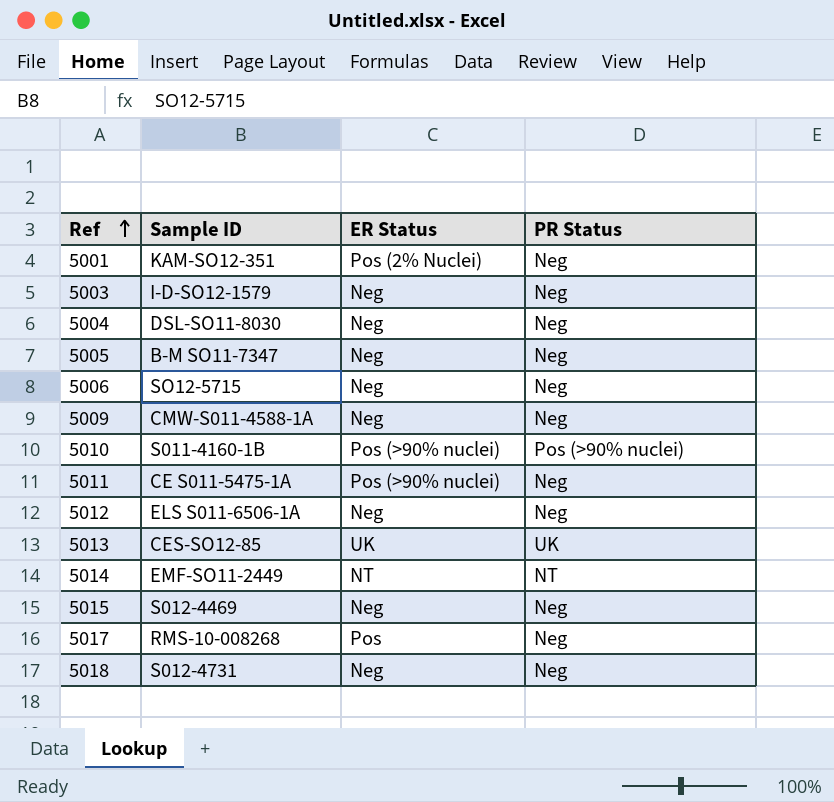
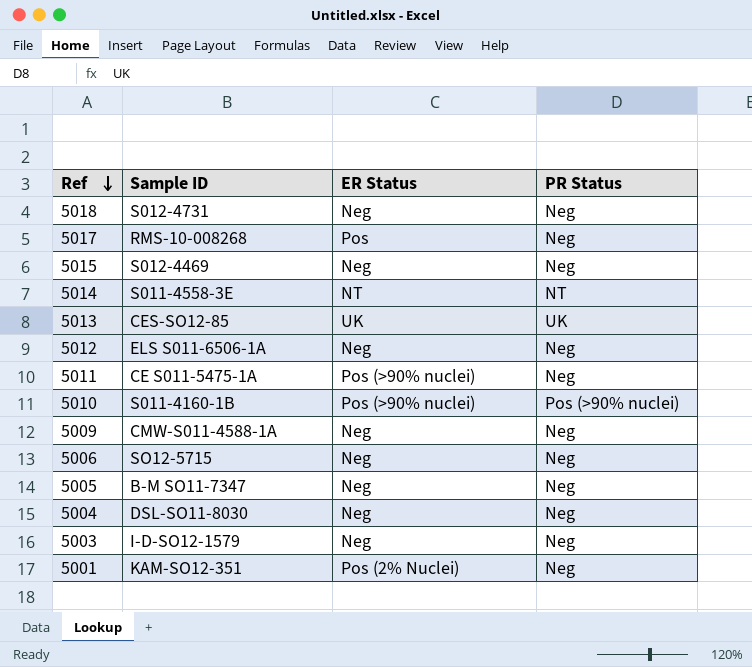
row order: Ref ascending -> Ref descending
5014 | Sample ID: EMF-SO11-2449 -> S011-4558-3E

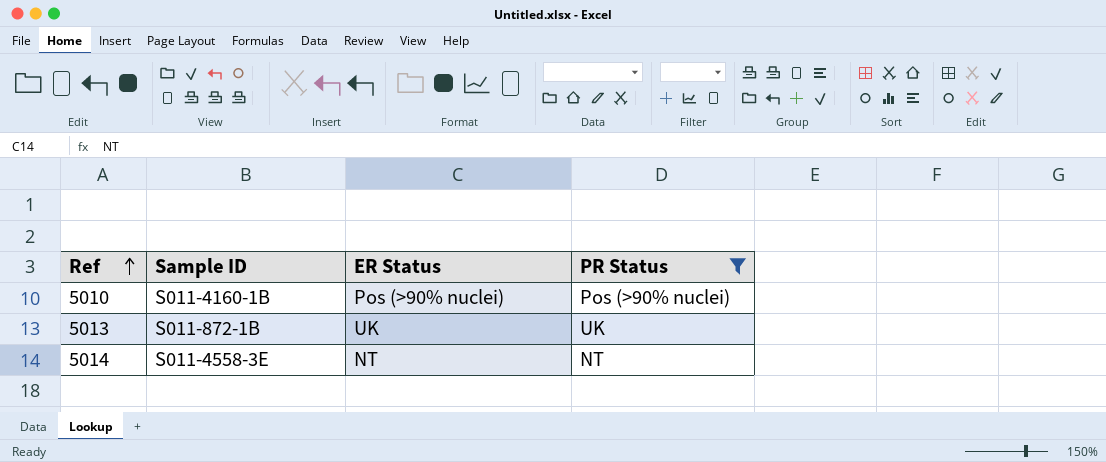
filter: none -> PR Status != Neg
row order: Ref descending -> Ref ascending
5013 | Sample ID: CES-SO12-85 -> S011-872-1B

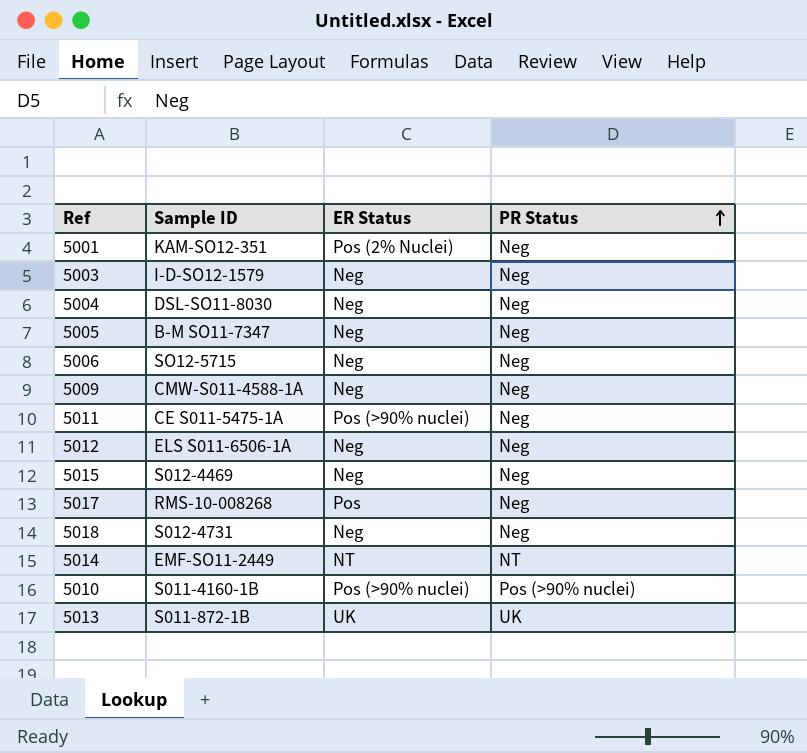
filter: PR Status != Neg -> none
row order: Ref ascending -> PR Status ascending
5014 | Sample ID: S011-4558-3E -> EMF-SO11-2449

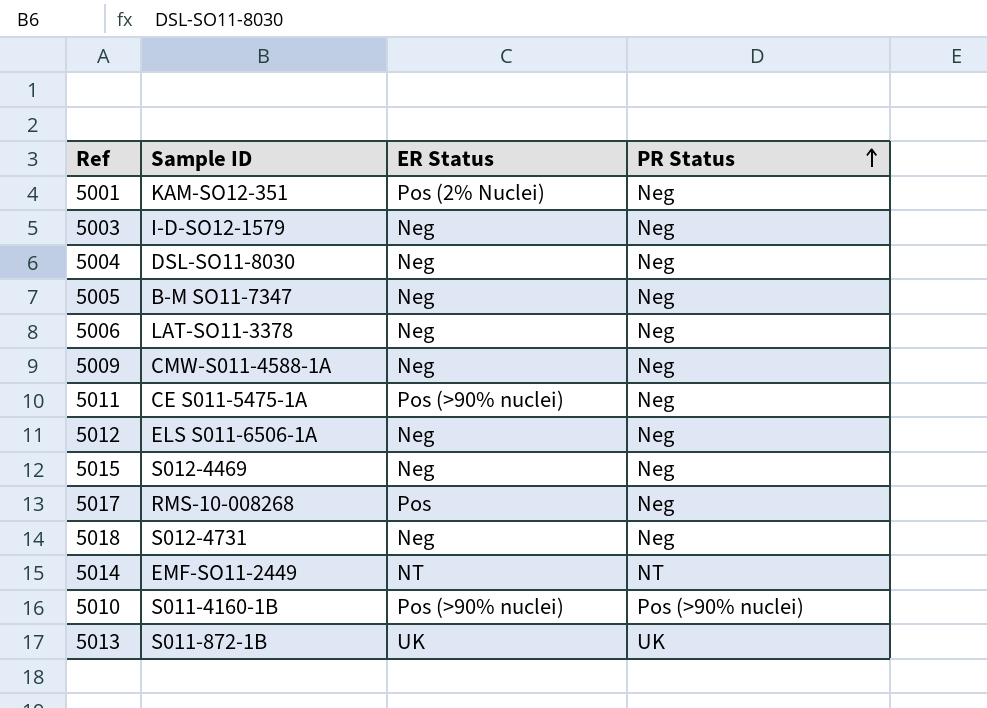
5006 | Sample ID: SO12-5715 -> LAT-SO11-3378

